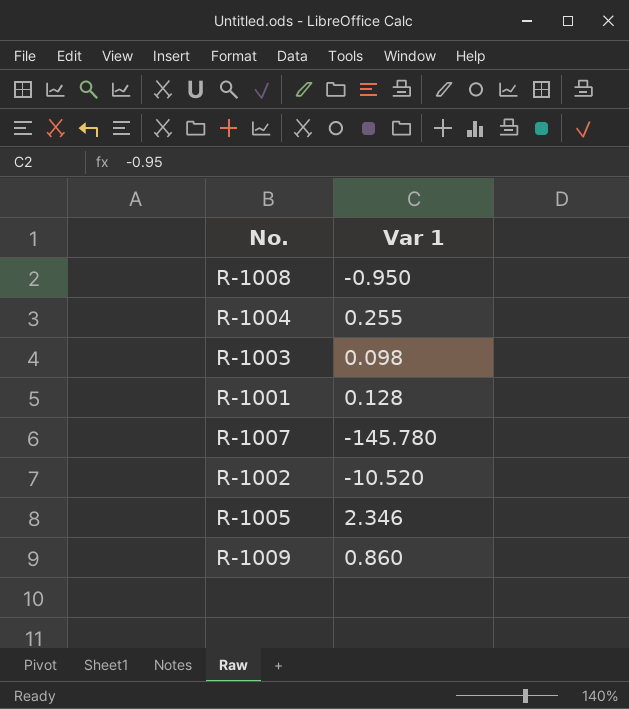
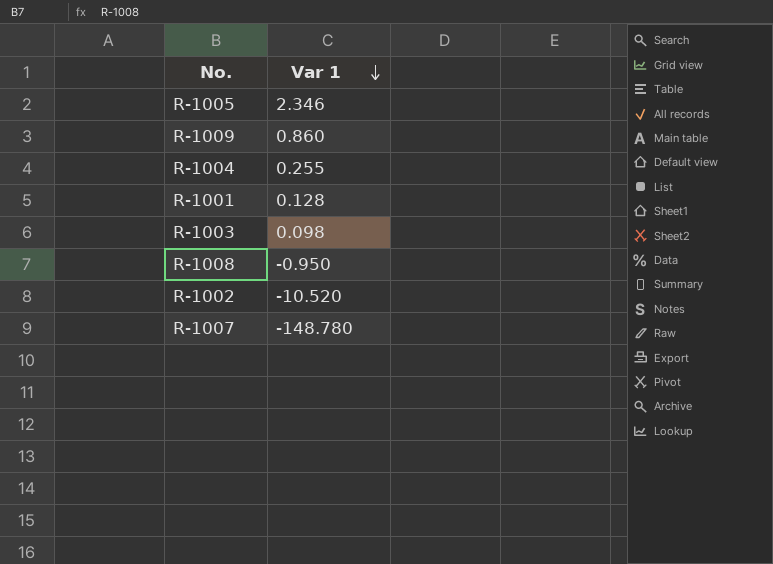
row order: none -> Var 1 descending
R-1007 | Var 1: -145.780 -> -148.780

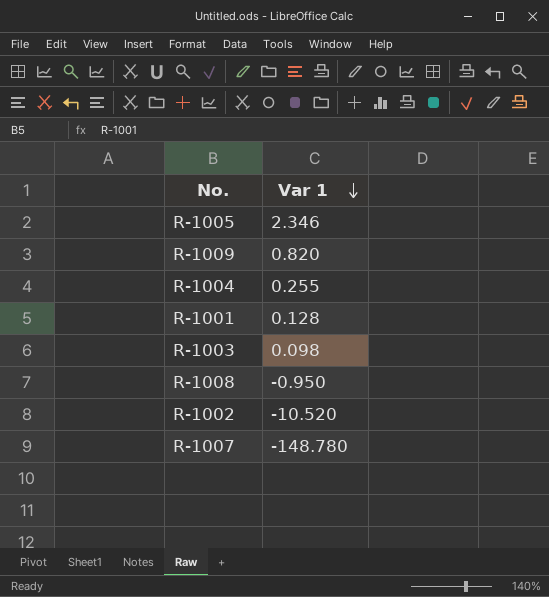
R-1009 | Var 1: 0.860 -> 0.820

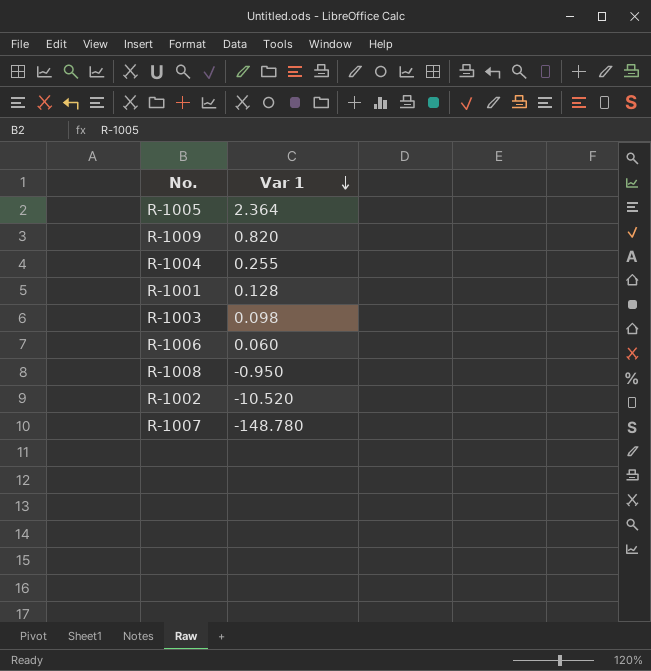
R-1005 | Var 1: 2.346 -> 2.364
row R-1006: none -> 0.060

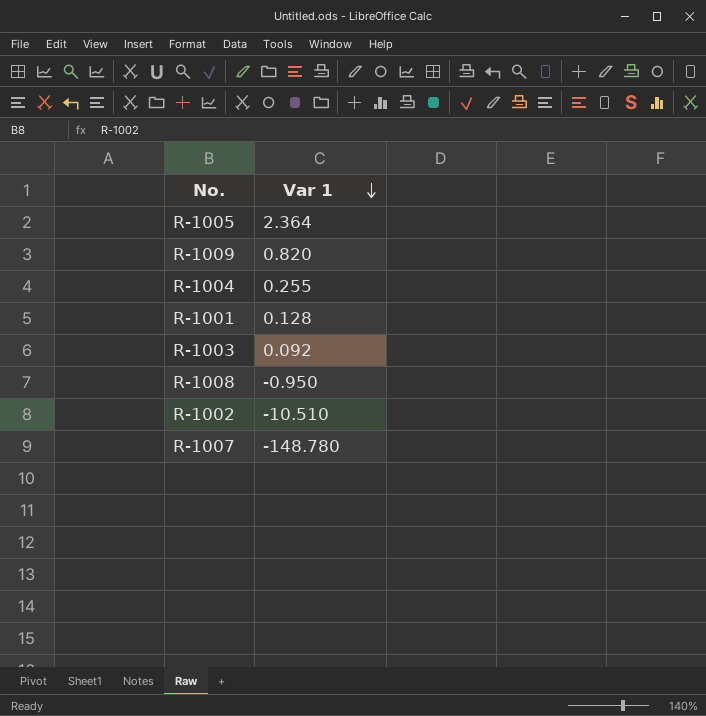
row R-1006: 0.060 -> none
R-1003 | Var 1: 0.098 -> 0.092
R-1002 | Var 1: -10.520 -> -10.510

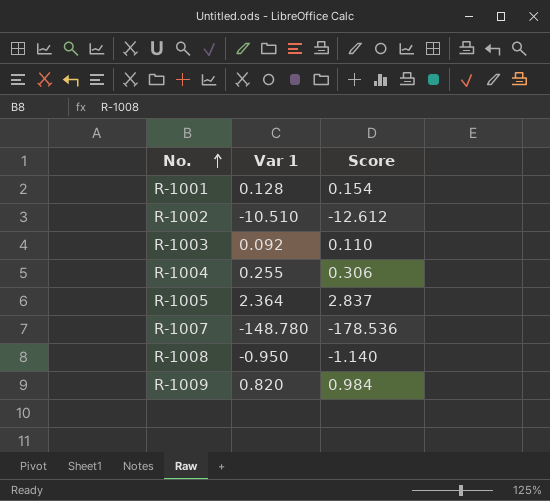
row order: Var 1 descending -> No. ascending
column Score | formula: none -> [Var 1] * 1.2

